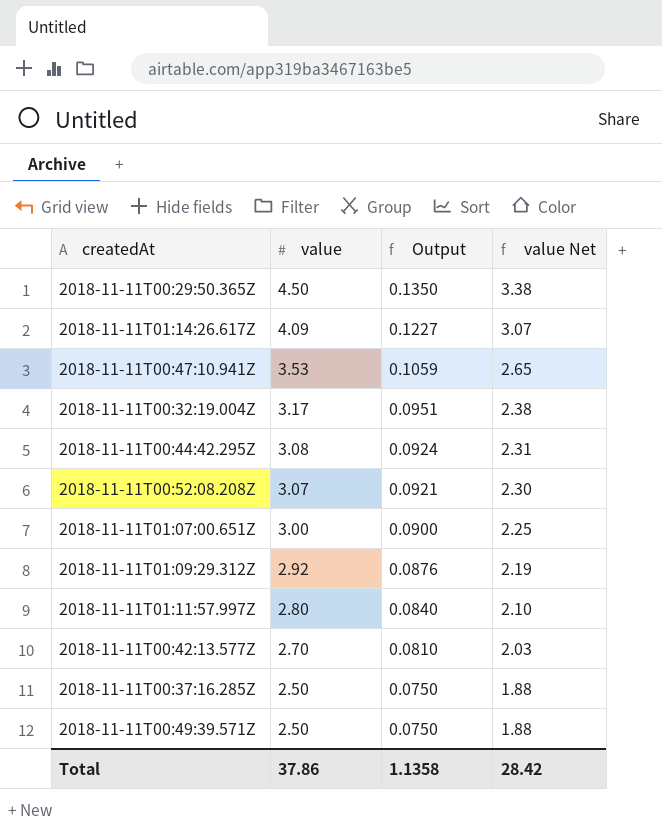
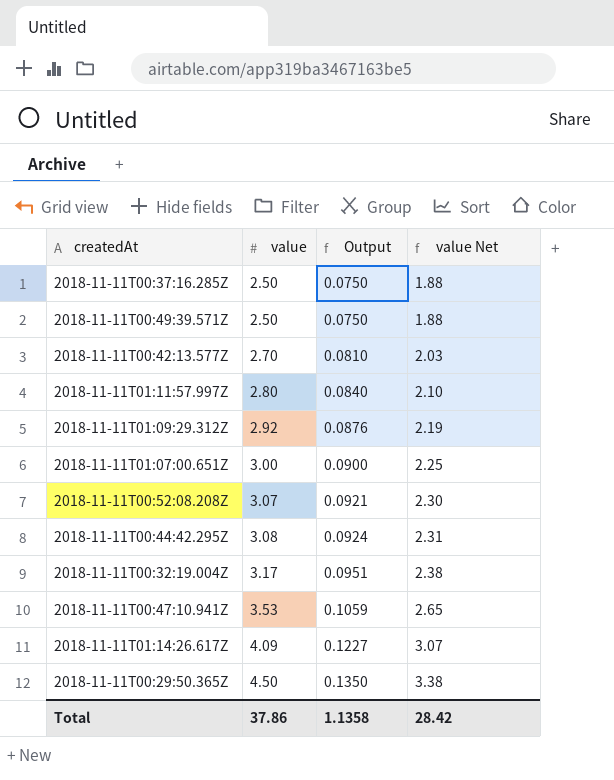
row order: value descending -> value ascending

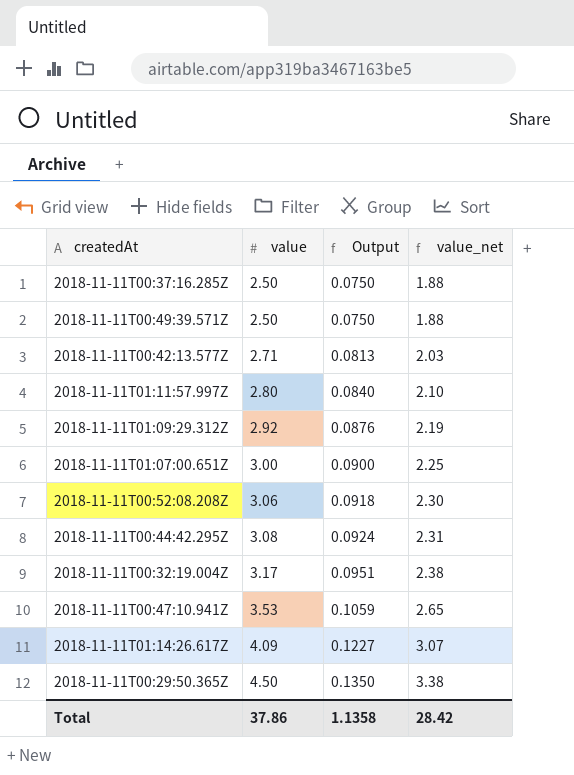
column name: value Net -> value_net
2018-11-11T00:42:13.577Z | value: 2.70 -> 2.71
2018-11-11T00:42:13.577Z | Output: 0.0810 -> 0.0813
2018-11-11T00:52:08.208Z | value: 3.07 -> 3.06
2018-11-11T00:52:08.208Z | Output: 0.0921 -> 0.0918

